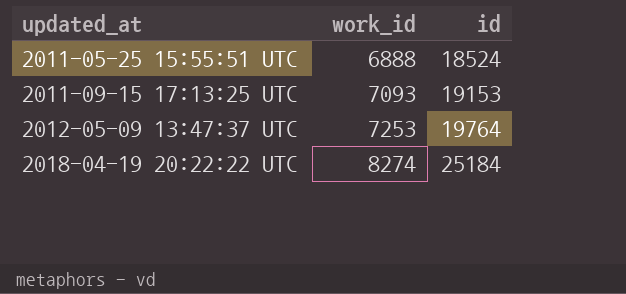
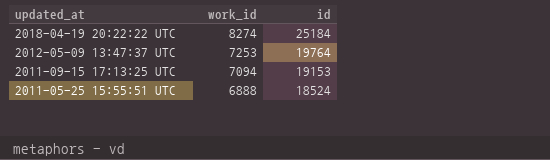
row order: updated_at ascending -> updated_at descending
2011-09-15 17:13:25 UTC | work_id: 7093 -> 7094

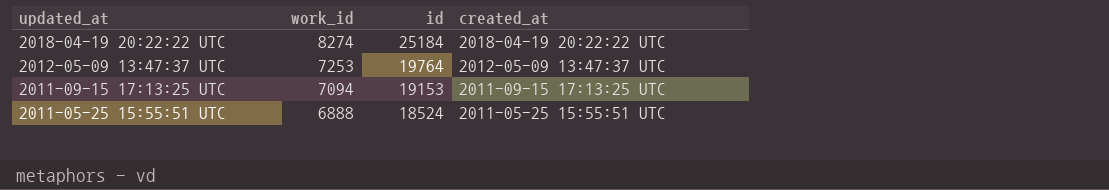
column created_at | position: none -> 4

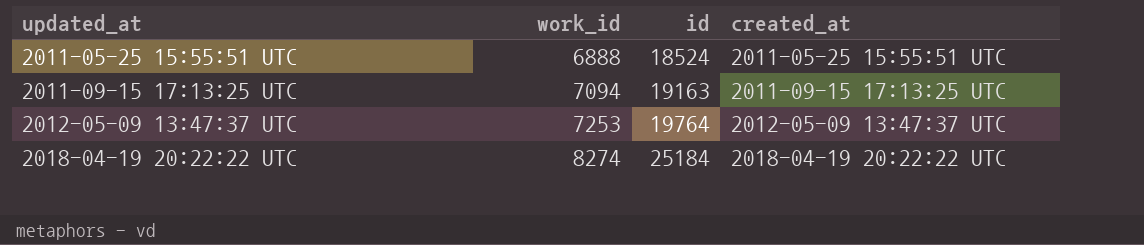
row order: updated_at descending -> updated_at ascending
2011-09-15 17:13:25 UTC | id: 19153 -> 19163

